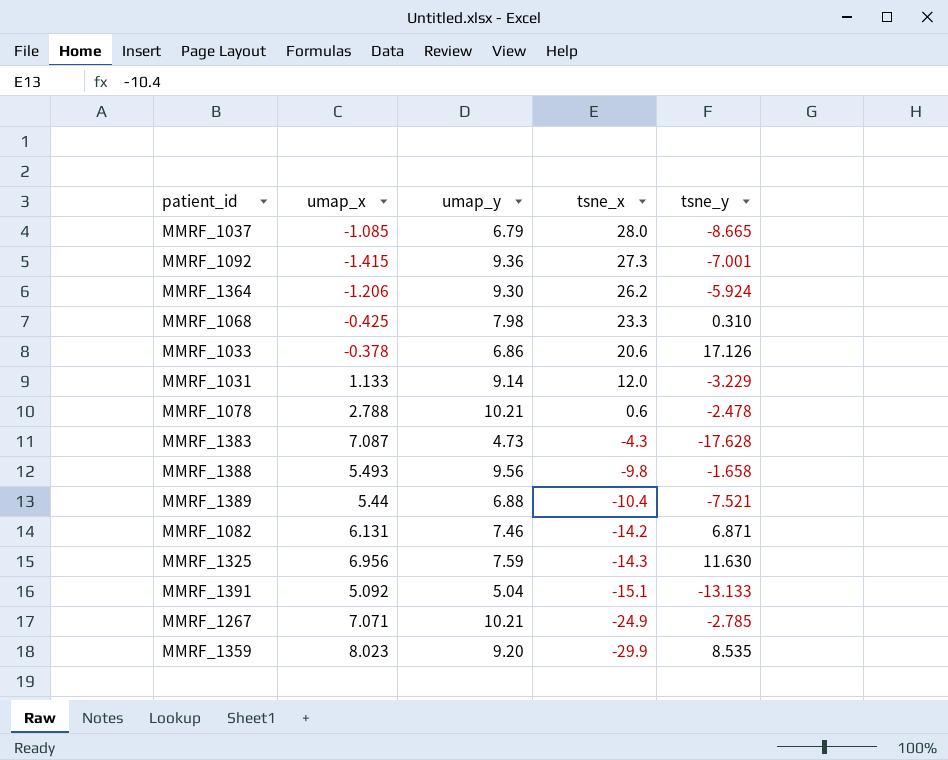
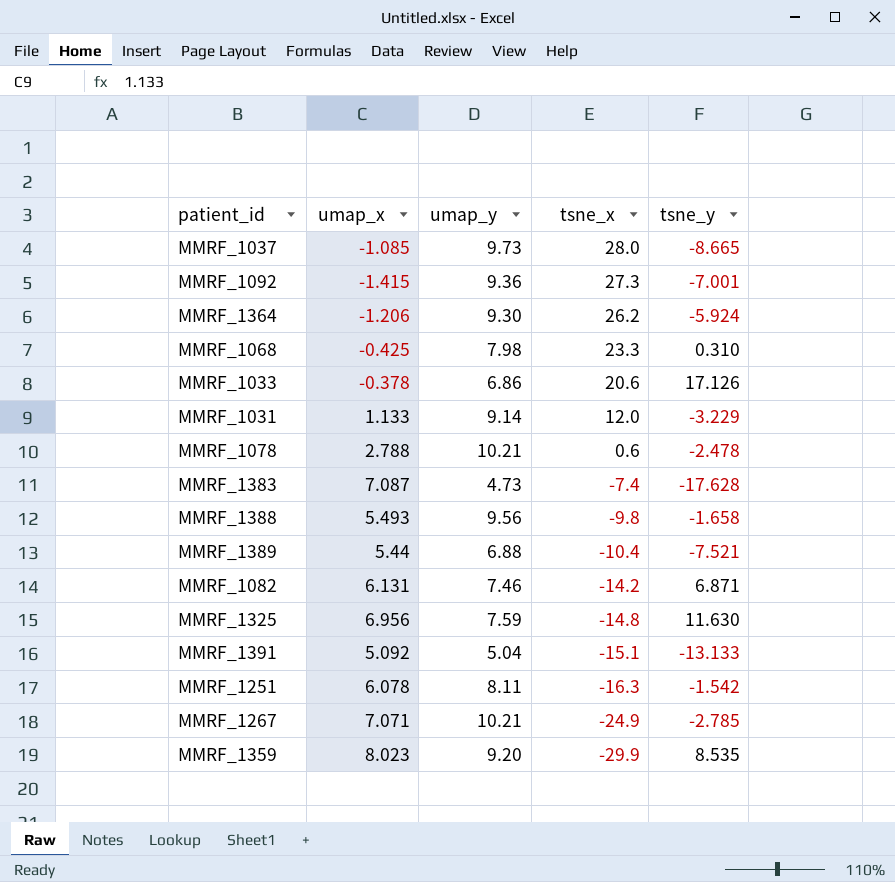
MMRF_1037 | umap_y: 6.79 -> 9.73
MMRF_1383 | tsne_x: -4.3 -> -7.4
MMRF_1325 | tsne_x: -14.3 -> -14.8
row MMRF_1251: none -> 6.078 | 8.11 | -16.3 | -1.542

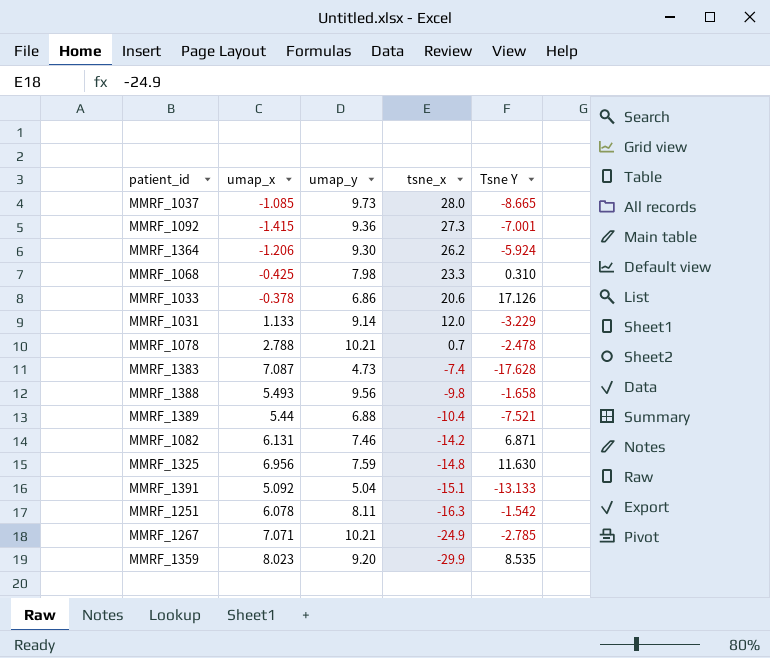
column name: tsne_y -> Tsne Y
MMRF_1078 | tsne_x: 0.6 -> 0.7

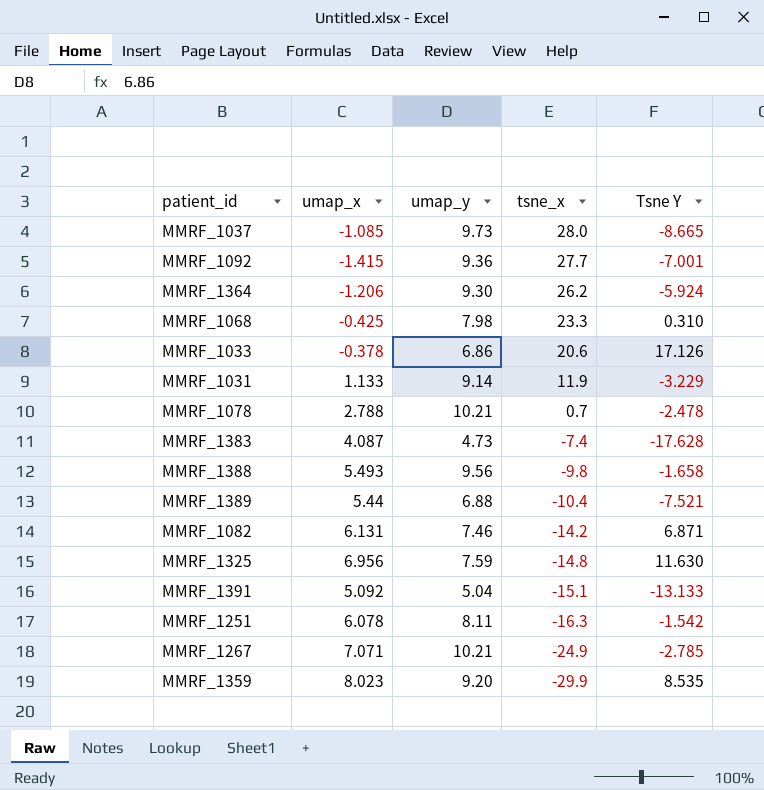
MMRF_1092 | tsne_x: 27.3 -> 27.7
MMRF_1031 | tsne_x: 12.0 -> 11.9
MMRF_1383 | umap_x: 7.087 -> 4.087

